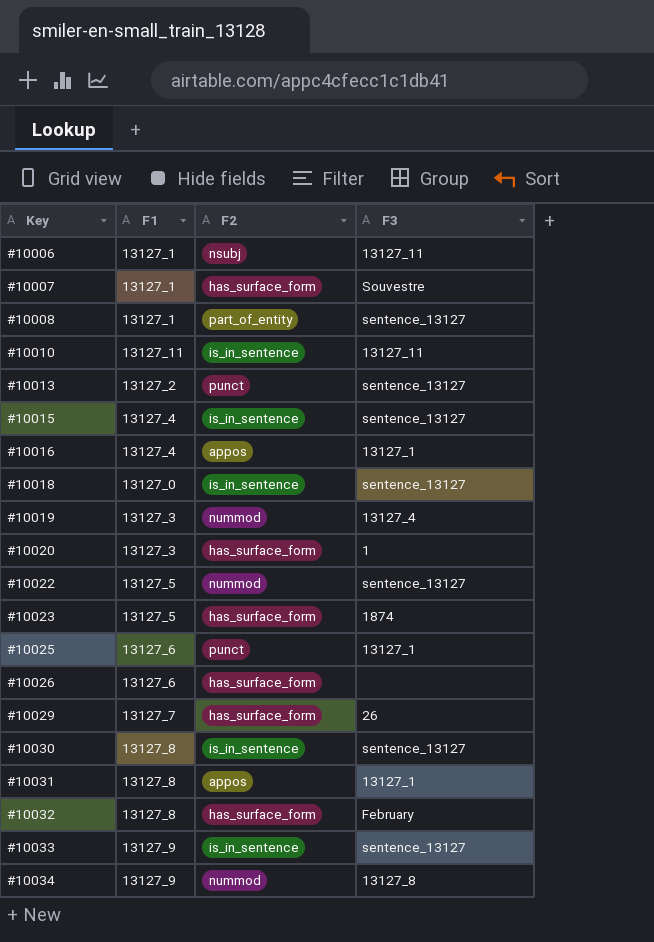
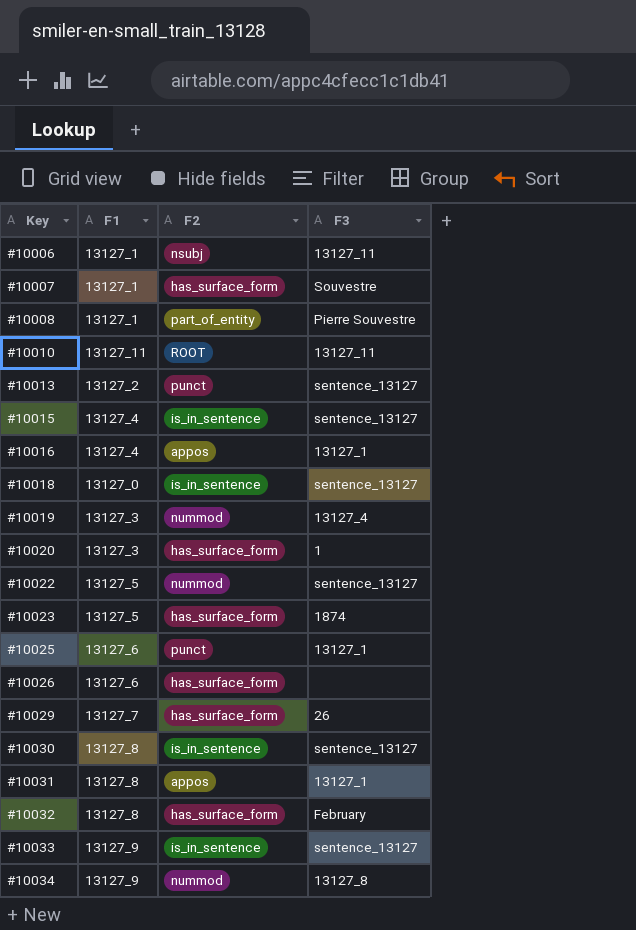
#10008 | F3: sentence_13127 -> Pierre Souvestre
#10010 | F2: is_in_sentence -> ROOT

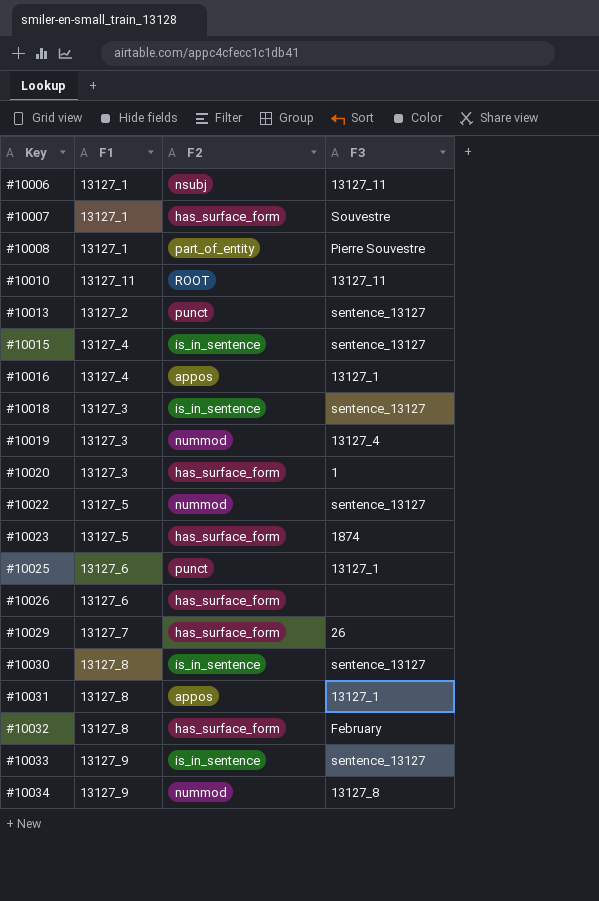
#10018 | F1: 13127_0 -> 13127_3

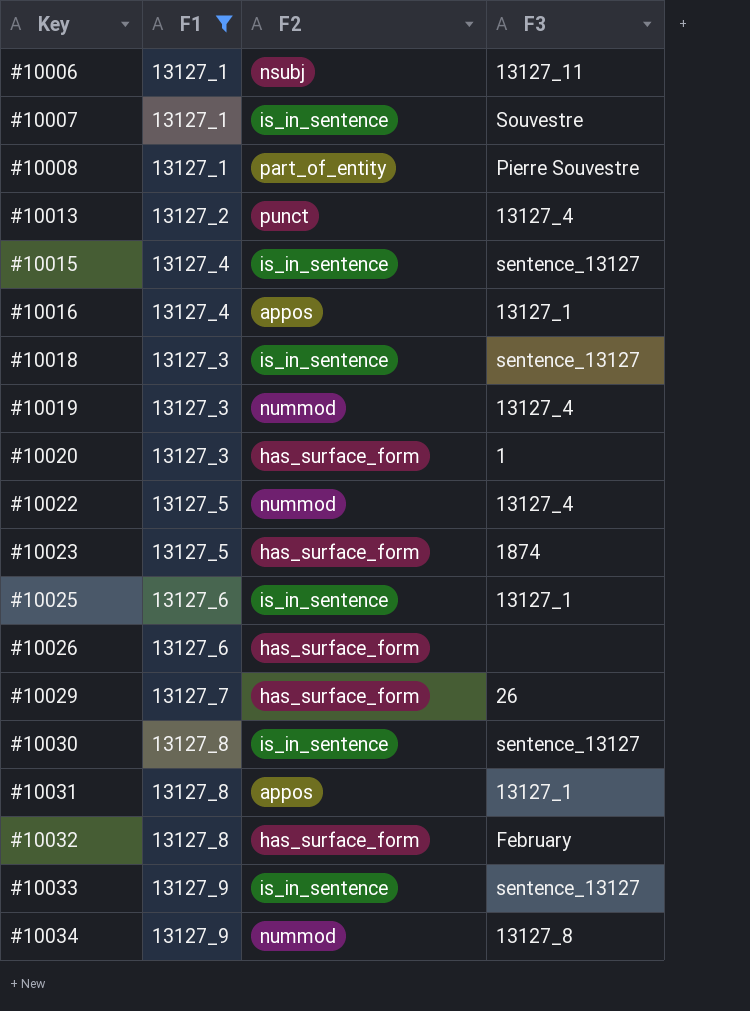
filter: none -> F1 != 13127_11
#10007 | F2: has_surface_form -> is_in_sentence
#10013 | F3: sentence_13127 -> 13127_4
#10022 | F3: sentence_13127 -> 13127_4
#10025 | F2: punct -> is_in_sentence

